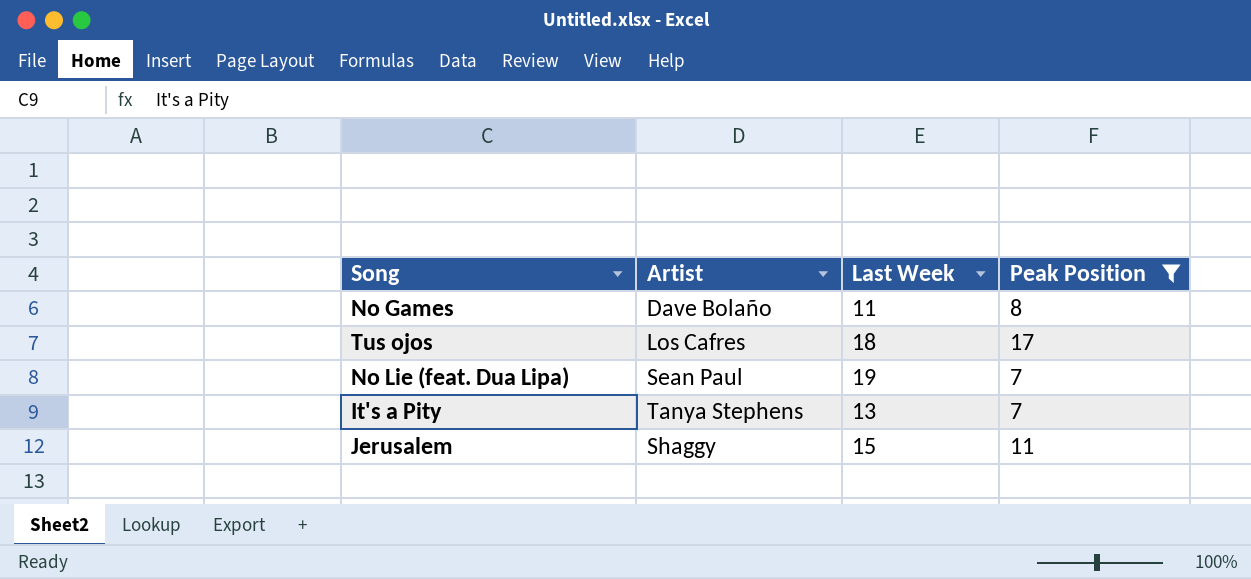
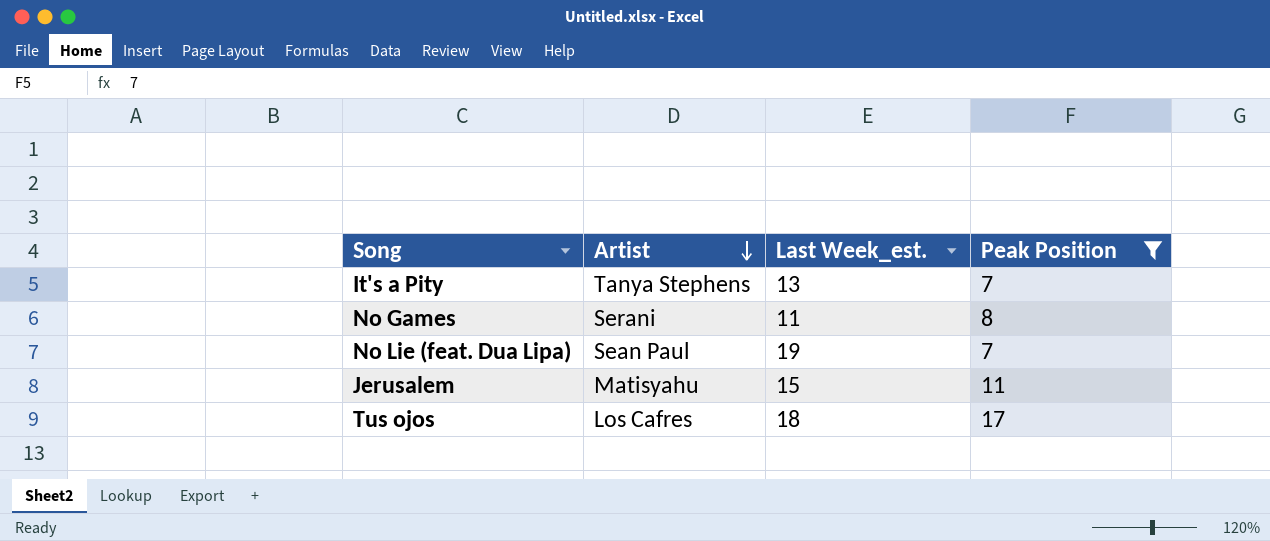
row order: none -> Artist descending
column name: Last Week -> Last Week_est.
No Games | Artist: Dave Bolaño -> Serani
Jerusalem | Artist: Shaggy -> Matisyahu

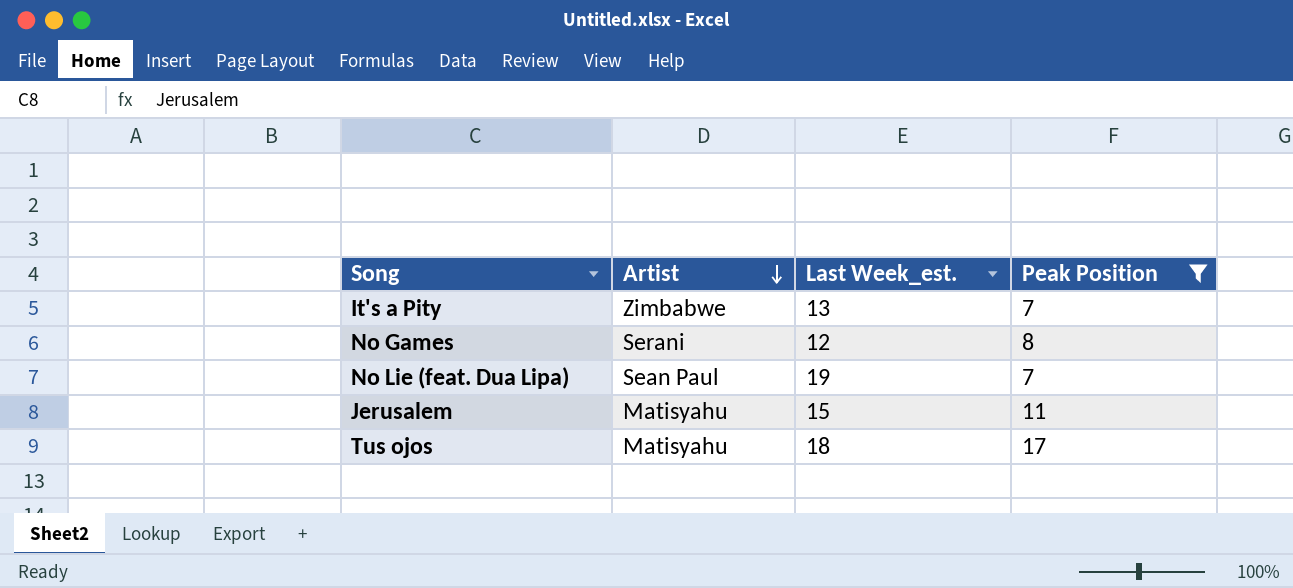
It's a Pity | Artist: Tanya Stephens -> Zimbabwe
No Games | Last Week_est.: 11 -> 12
Tus ojos | Artist: Los Cafres -> Matisyahu

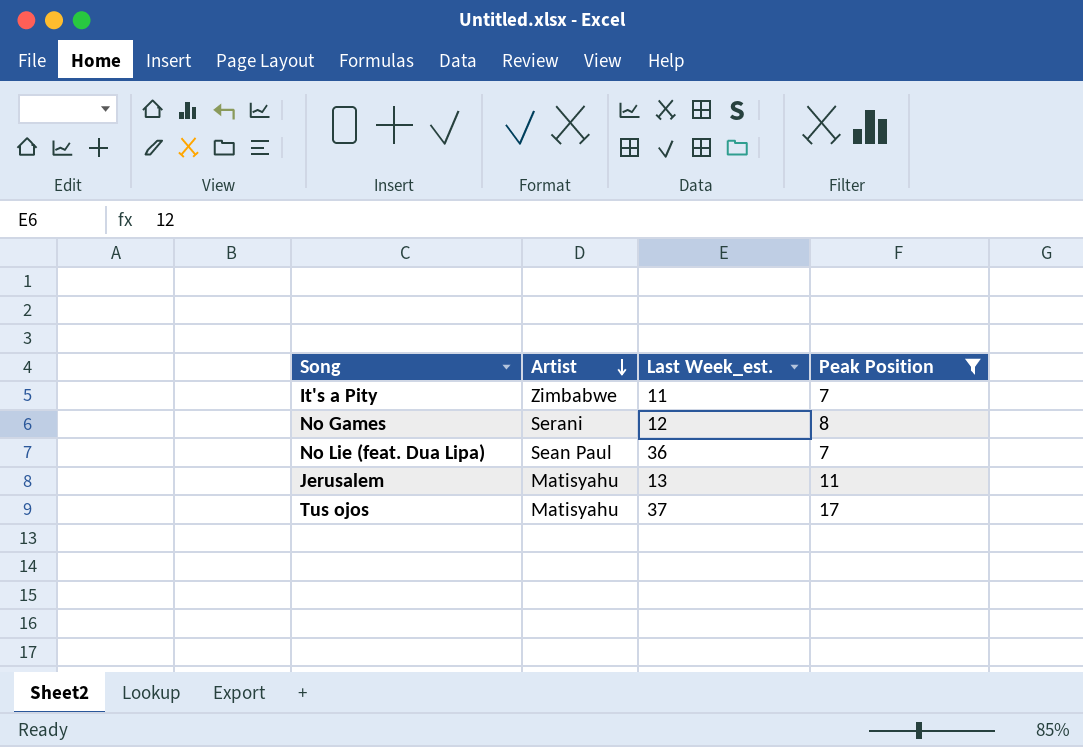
It's a Pity | Last Week_est.: 13 -> 11
No Lie (feat. Dua Lipa) | Last Week_est.: 19 -> 36
Jerusalem | Last Week_est.: 15 -> 13
Tus ojos | Last Week_est.: 18 -> 37

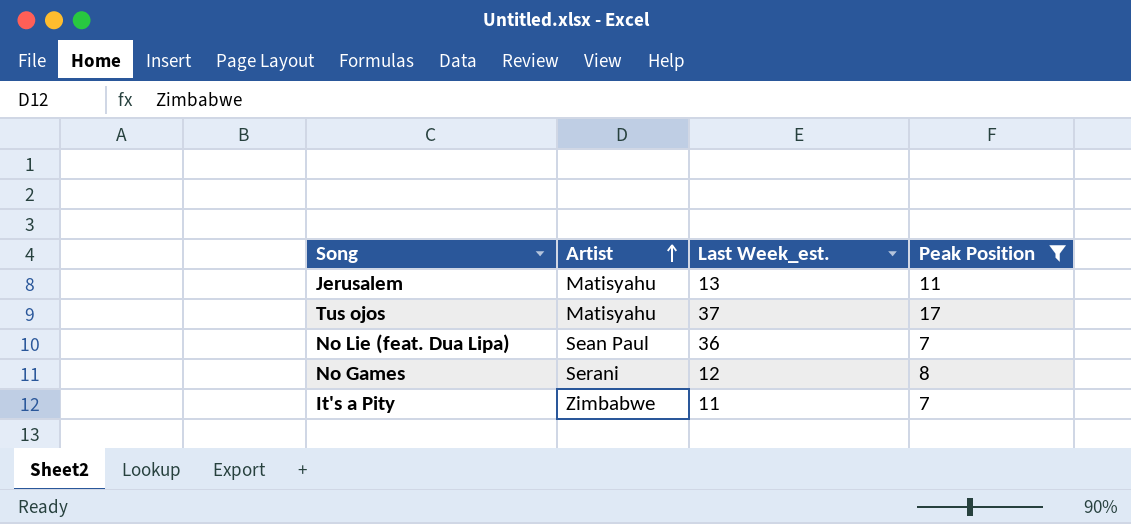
row order: Artist descending -> Artist ascending

